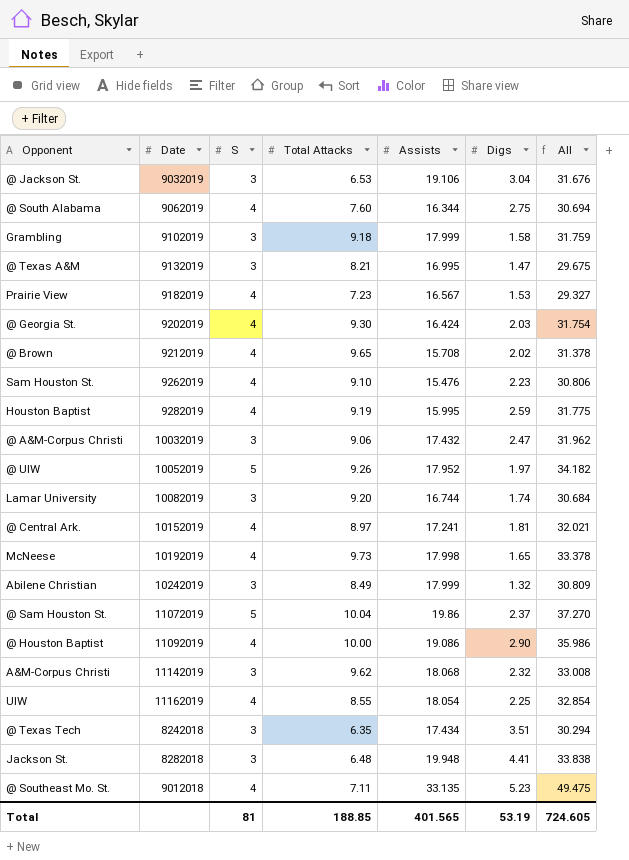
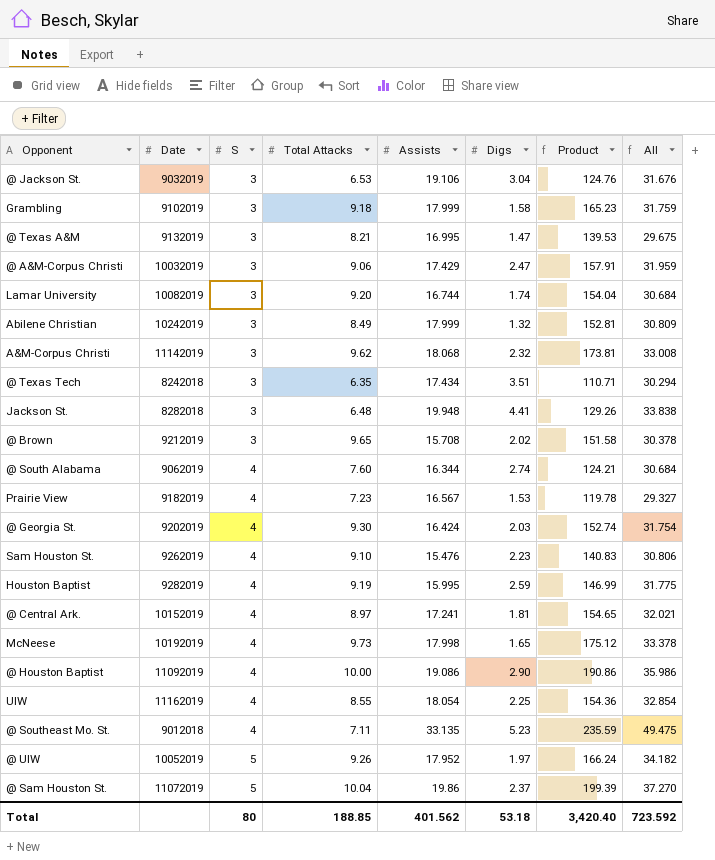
row order: none -> S ascending
column Product | formula: none -> [Total Attacks] * [Assists]
@ A&M-Corpus Christi | Assists: 17.432 -> 17.429
@ A&M-Corpus Christi | All: 31.962 -> 31.959
@ Brown | S: 4 -> 3
@ Brown | All: 31.378 -> 30.378
@ South Alabama | Digs: 2.75 -> 2.74
@ South Alabama | All: 30.694 -> 30.684
Total | S: 81 -> 80
Total | Assists: 401.565 -> 401.562
Total | Digs: 53.19 -> 53.18
Total | All: 724.605 -> 723.592

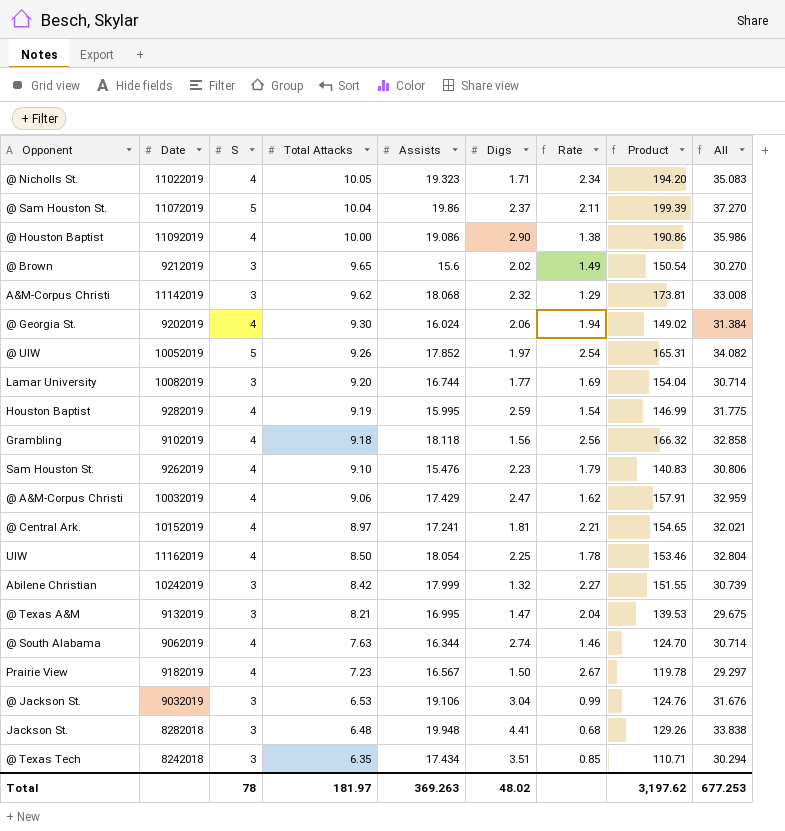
row order: S ascending -> Total Attacks descending
column Rate | formula: none -> [S] / [Digs]
row McNeese: 10192019 | 4 | 9.73 | 17.998 | 1.65 | 175.12 | 33.378 -> none
row @ Southeast Mo. St.: 9012018 | 4 | 7.11 | 33.135 | 5.23 | 235.59 | 49.475 -> none
row @ Nicholls St.: none -> 11022019 | 4 | 10.05 | 19.323 | 1.71 | 2.34 | 194.20 | 35.083
@ Brown | Assists: 15.708 -> 15.6
@ Brown | Product: 151.58 -> 150.54
@ Brown | All: 30.378 -> 30.270
@ Georgia St. | Assists: 16.424 -> 16.024
@ Georgia St. | Digs: 2.03 -> 2.06
@ Georgia St. | Product: 152.74 -> 149.02
@ Georgia St. | All: 31.754 -> 31.384
@ UIW | Assists: 17.952 -> 17.852
@ UIW | Product: 166.24 -> 165.31
@ UIW | All: 34.182 -> 34.082
Lamar University | Digs: 1.74 -> 1.77
Lamar University | All: 30.684 -> 30.714
Grambling | S: 3 -> 4
Grambling | Assists: 17.999 -> 18.118
Grambling | Digs: 1.58 -> 1.56
Grambling | Product: 165.23 -> 166.32
Grambling | All: 31.759 -> 32.858
@ A&M-Corpus Christi | S: 3 -> 4
@ A&M-Corpus Christi | All: 31.959 -> 32.959
UIW | Total Attacks: 8.55 -> 8.50
UIW | Product: 154.36 -> 153.46
UIW | All: 32.854 -> 32.804
Abilene Christian | Total Attacks: 8.49 -> 8.42
Abilene Christian | Product: 152.81 -> 151.55
Abilene Christian | All: 30.809 -> 30.739
@ South Alabama | Total Attacks: 7.60 -> 7.63
@ South Alabama | Product: 124.21 -> 124.70
@ South Alabama | All: 30.684 -> 30.714
Prairie View | Digs: 1.53 -> 1.50
Prairie View | All: 29.327 -> 29.297
Total | S: 80 -> 78
Total | Total Attacks: 188.85 -> 181.97
Total | Assists: 401.562 -> 369.263
Total | Digs: 53.18 -> 48.02
Total | Product: 3,420.40 -> 3,197.62
Total | All: 723.592 -> 677.253

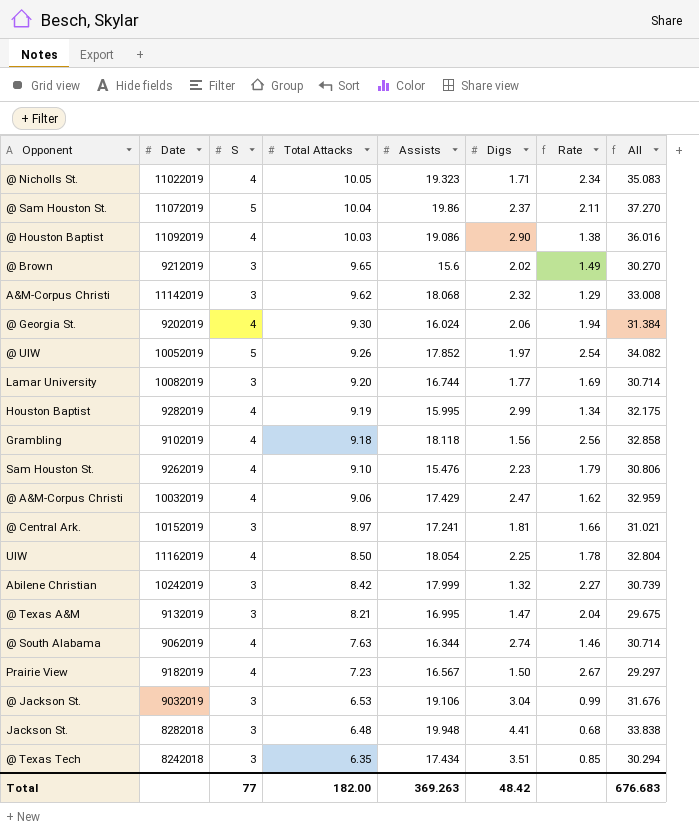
column Product | formula: [Total Attacks] * [Assists] -> none
@ Houston Baptist | Total Attacks: 10.00 -> 10.03
@ Houston Baptist | All: 35.986 -> 36.016
Houston Baptist | Digs: 2.59 -> 2.99
Houston Baptist | Rate: 1.54 -> 1.34
Houston Baptist | All: 31.775 -> 32.175
@ Central Ark. | S: 4 -> 3
@ Central Ark. | Rate: 2.21 -> 1.66
@ Central Ark. | All: 32.021 -> 31.021
Total | S: 78 -> 77
Total | Total Attacks: 181.97 -> 182.00
Total | Digs: 48.02 -> 48.42
Total | All: 677.253 -> 676.683

